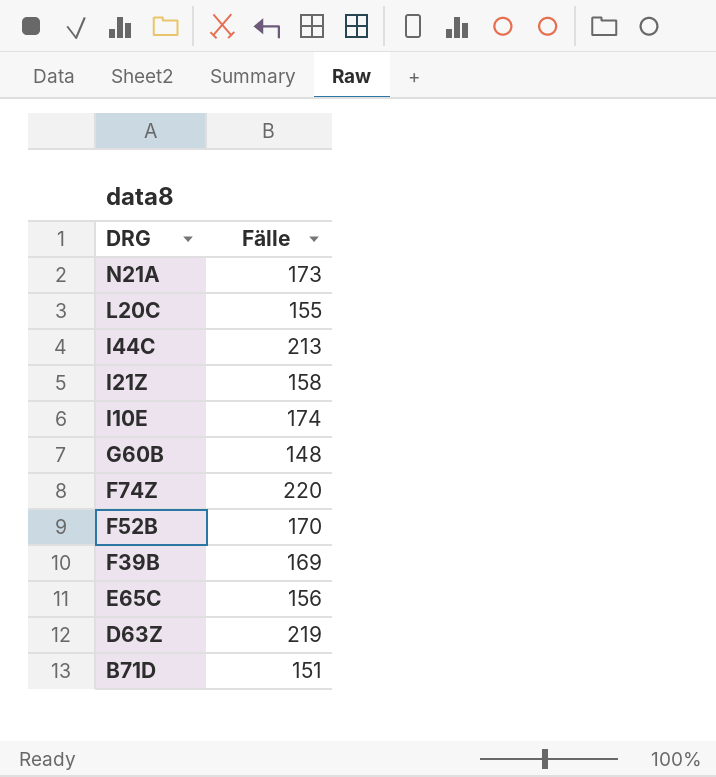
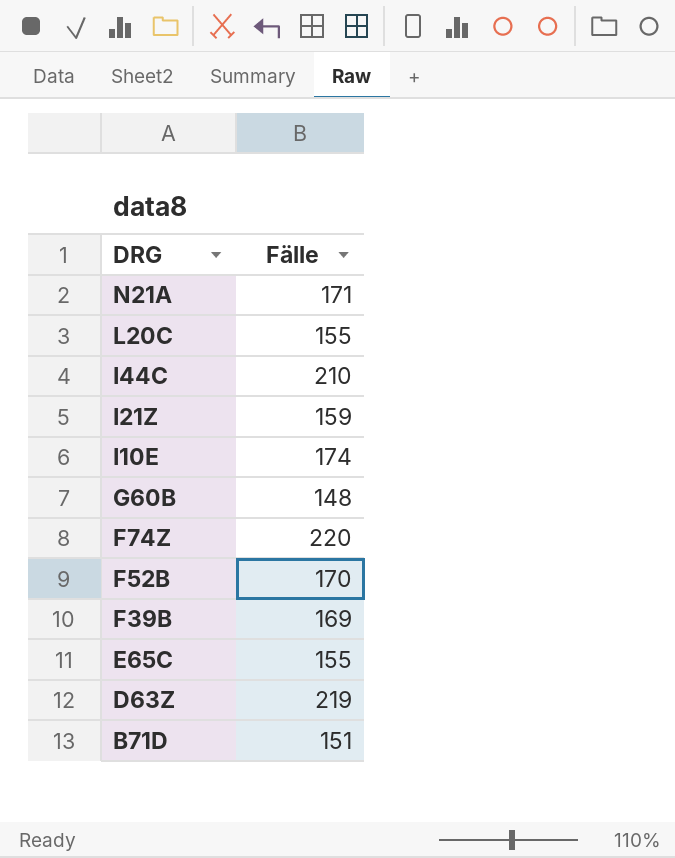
N21A | Fälle: 173 -> 171
I44C | Fälle: 213 -> 210
I21Z | Fälle: 158 -> 159
E65C | Fälle: 156 -> 155

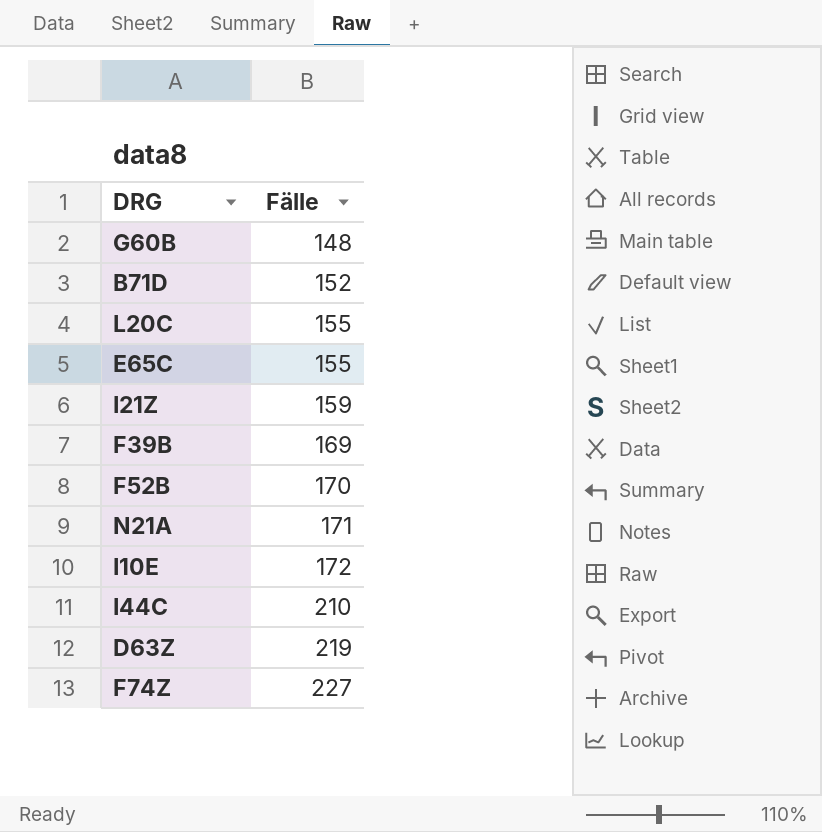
row order: DRG descending -> Fälle ascending
B71D | Fälle: 151 -> 152
I10E | Fälle: 174 -> 172
F74Z | Fälle: 220 -> 227

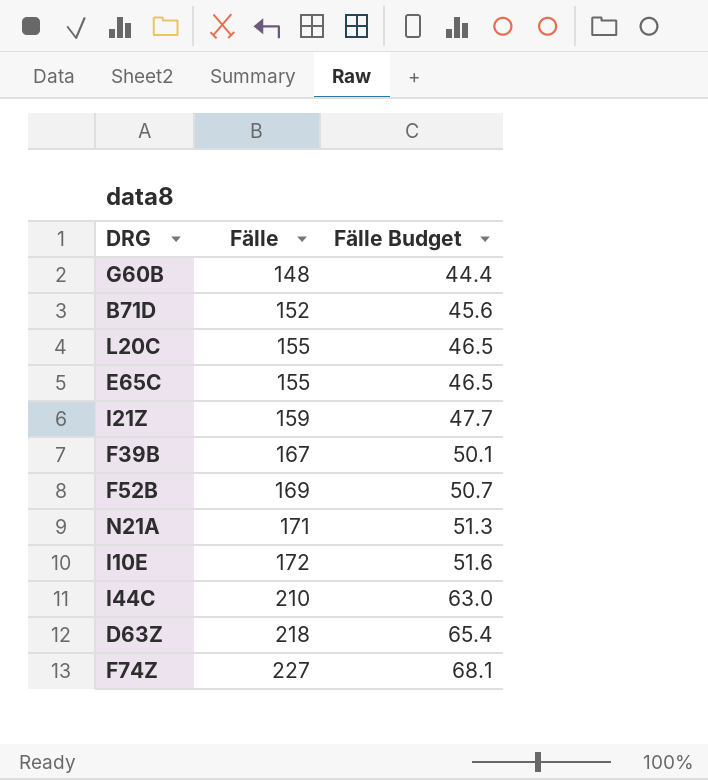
column Fälle Budget | formula: none -> [Fälle] * 0.3
F39B | Fälle: 169 -> 167
F52B | Fälle: 170 -> 169
D63Z | Fälle: 219 -> 218

